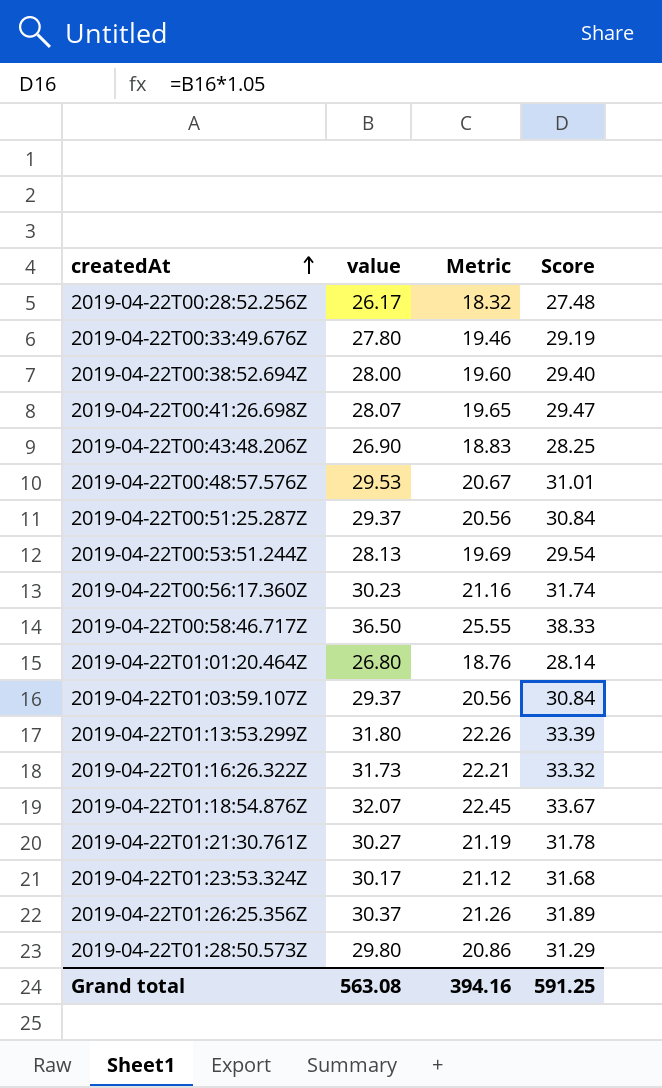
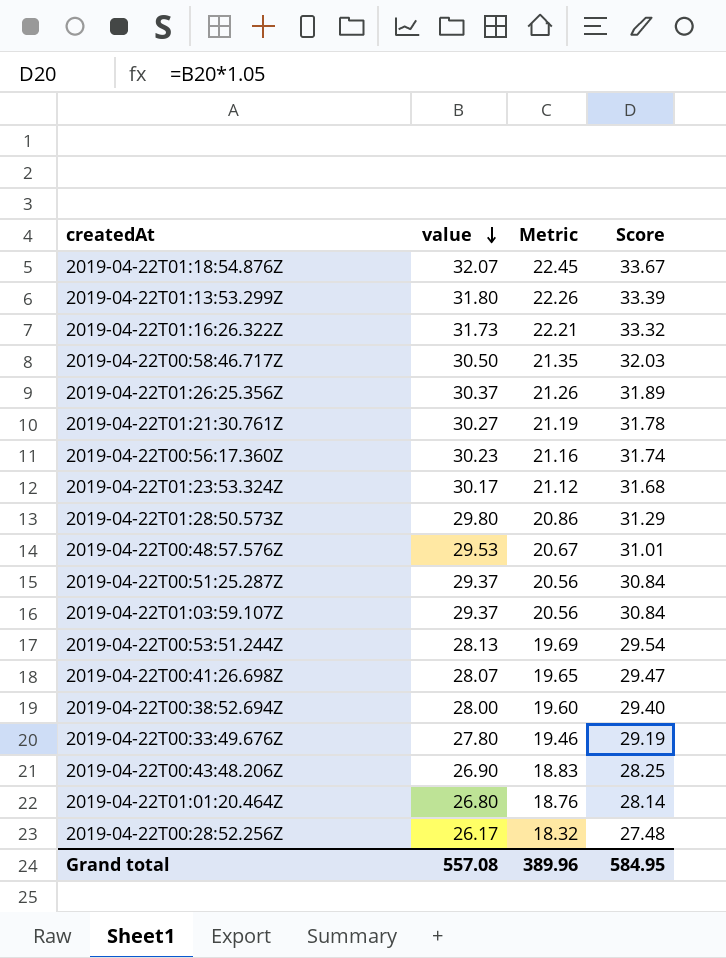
row order: createdAt ascending -> value descending
2019-04-22T00:58:46.717Z | value: 36.50 -> 30.50
2019-04-22T00:58:46.717Z | Metric: 25.55 -> 21.35
2019-04-22T00:58:46.717Z | Score: 38.33 -> 32.03
Grand total | value: 563.08 -> 557.08
Grand total | Metric: 394.16 -> 389.96
Grand total | Score: 591.25 -> 584.95

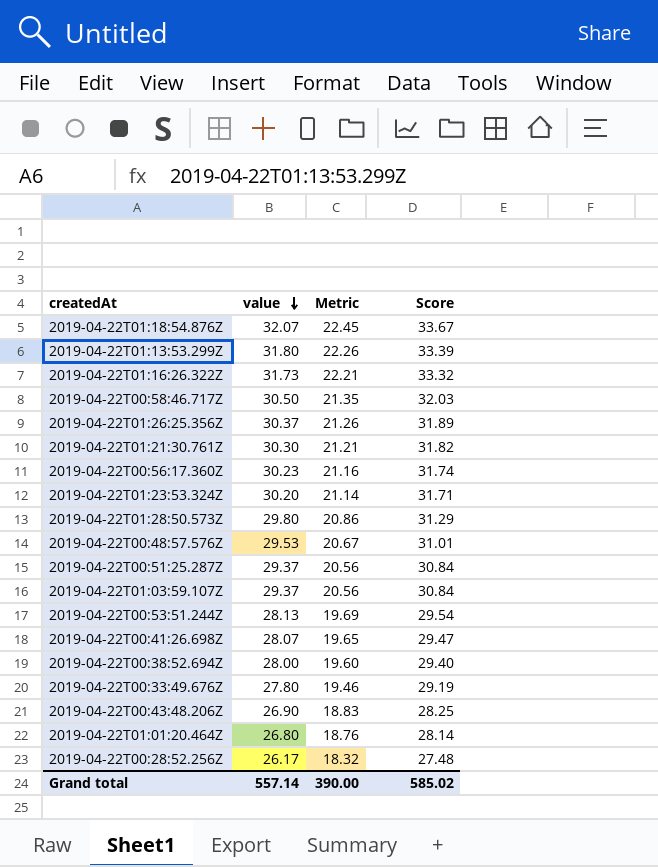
2019-04-22T01:21:30.761Z | value: 30.27 -> 30.30
2019-04-22T01:21:30.761Z | Metric: 21.19 -> 21.21
2019-04-22T01:21:30.761Z | Score: 31.78 -> 31.82
2019-04-22T01:23:53.324Z | value: 30.17 -> 30.20
2019-04-22T01:23:53.324Z | Metric: 21.12 -> 21.14
2019-04-22T01:23:53.324Z | Score: 31.68 -> 31.71
Grand total | value: 557.08 -> 557.14
Grand total | Metric: 389.96 -> 390.00
Grand total | Score: 584.95 -> 585.02

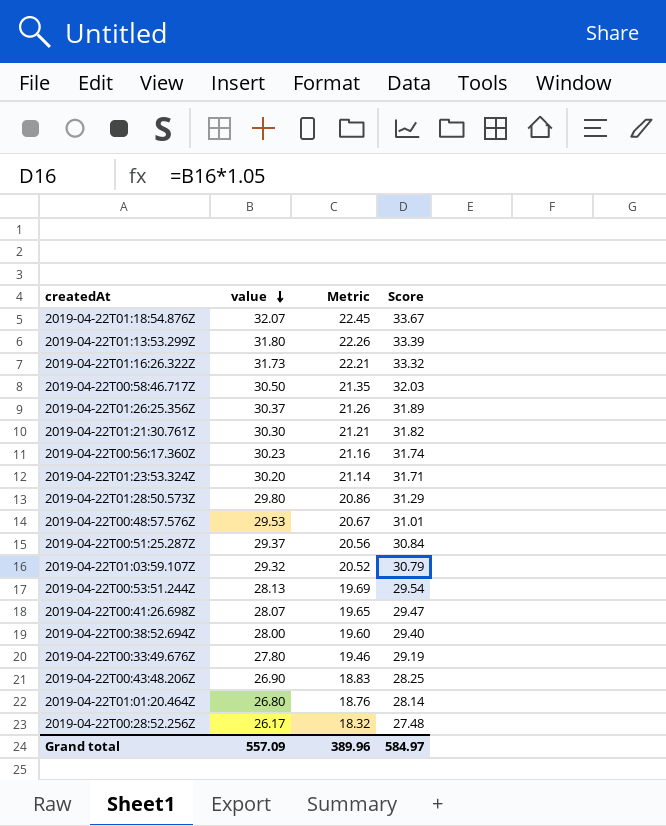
2019-04-22T01:03:59.107Z | value: 29.37 -> 29.32
2019-04-22T01:03:59.107Z | Metric: 20.56 -> 20.52
2019-04-22T01:03:59.107Z | Score: 30.84 -> 30.79
Grand total | value: 557.14 -> 557.09
Grand total | Metric: 390.00 -> 389.96
Grand total | Score: 585.02 -> 584.97

